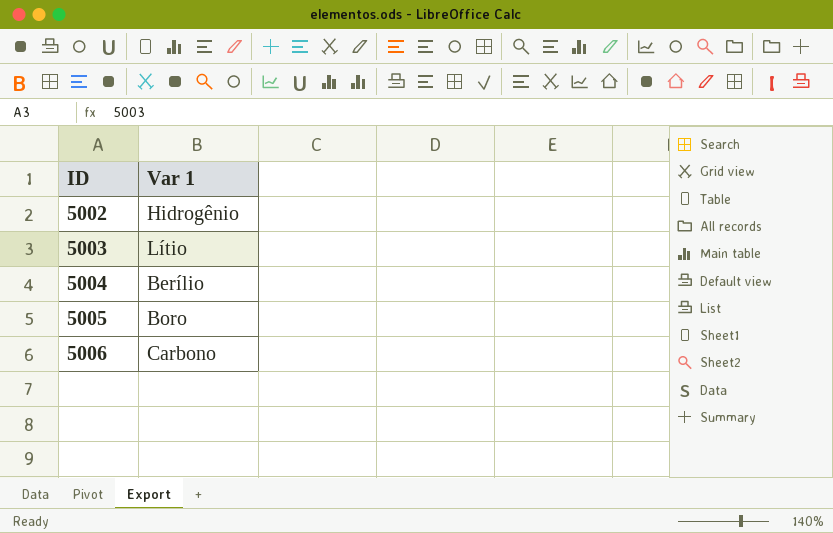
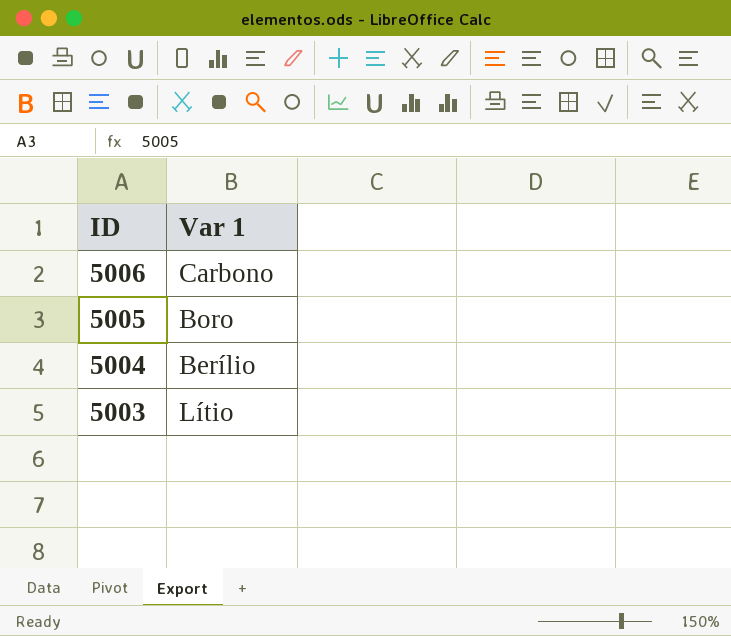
row order: ID ascending -> ID descending
row 5002: Hidrogênio -> none

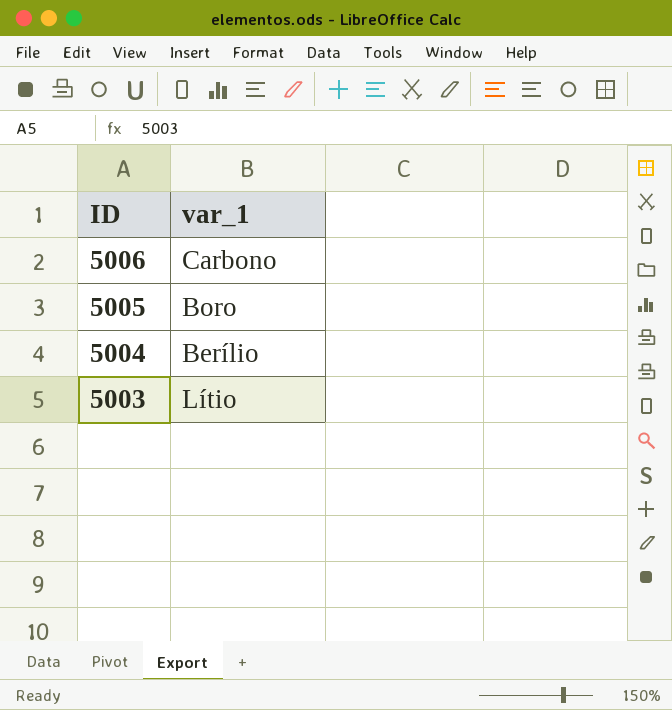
column name: Var 1 -> var_1

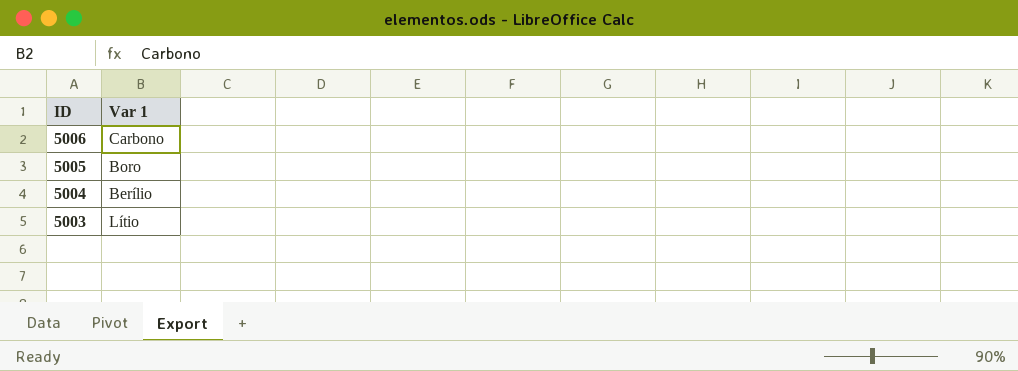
column name: var_1 -> Var 1

